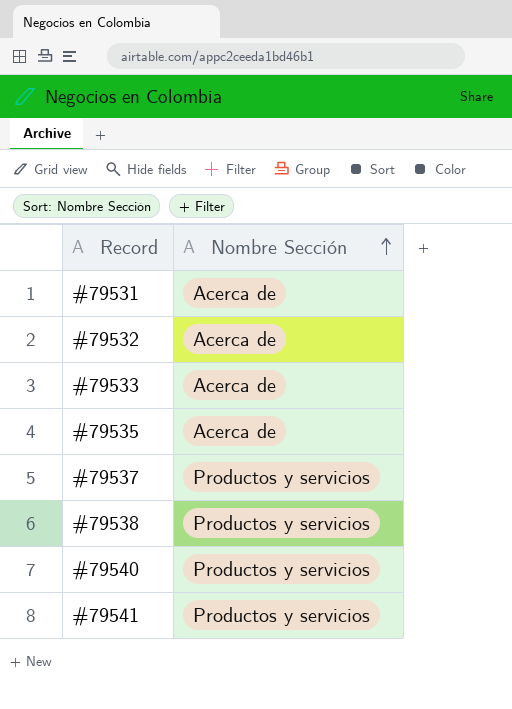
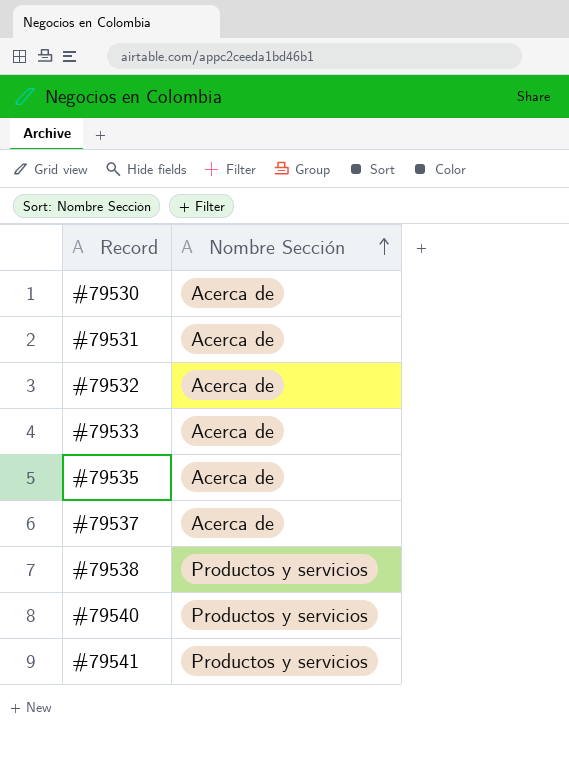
row #79530: none -> Acerca de
#79537 | Nombre Sección: Productos y servicios -> Acerca de

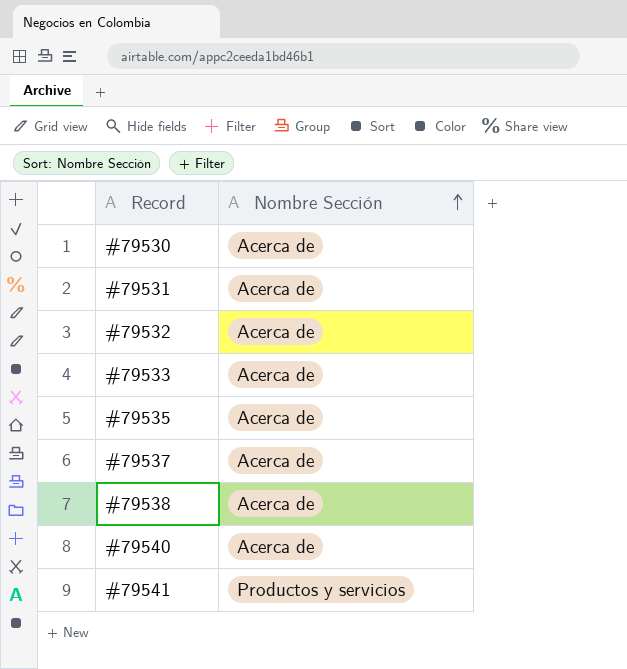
#79538 | Nombre Sección: Productos y servicios -> Acerca de
#79540 | Nombre Sección: Productos y servicios -> Acerca de

